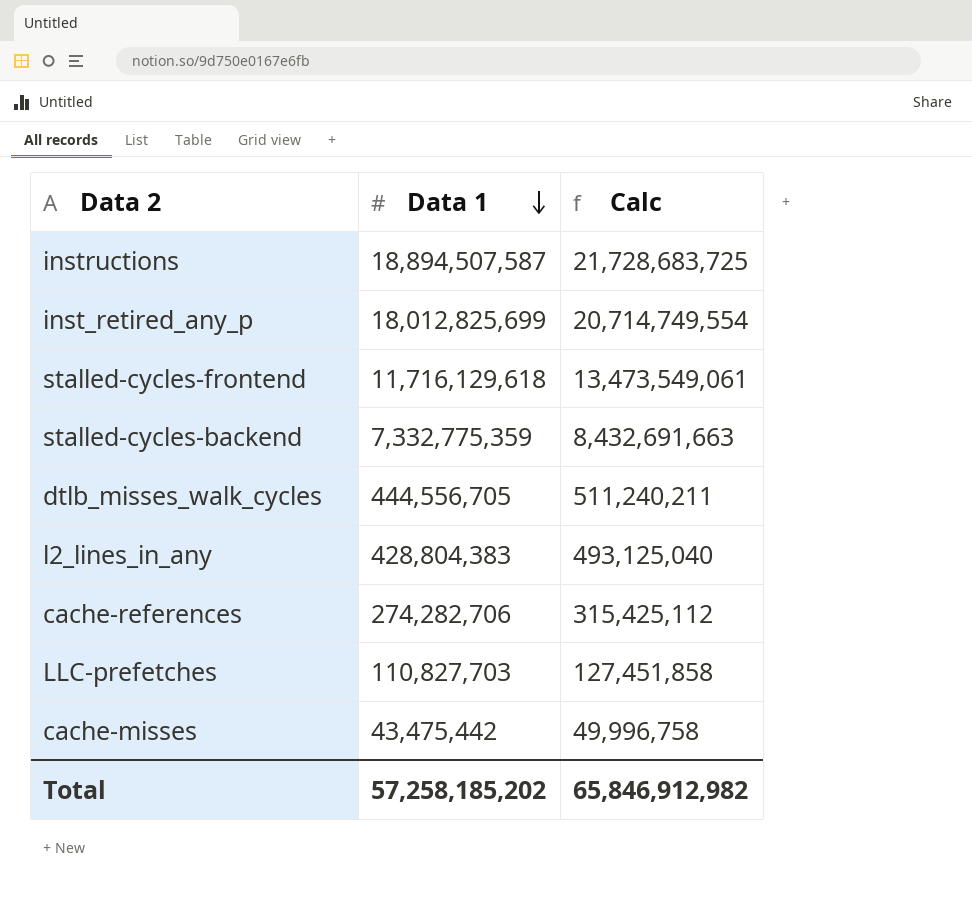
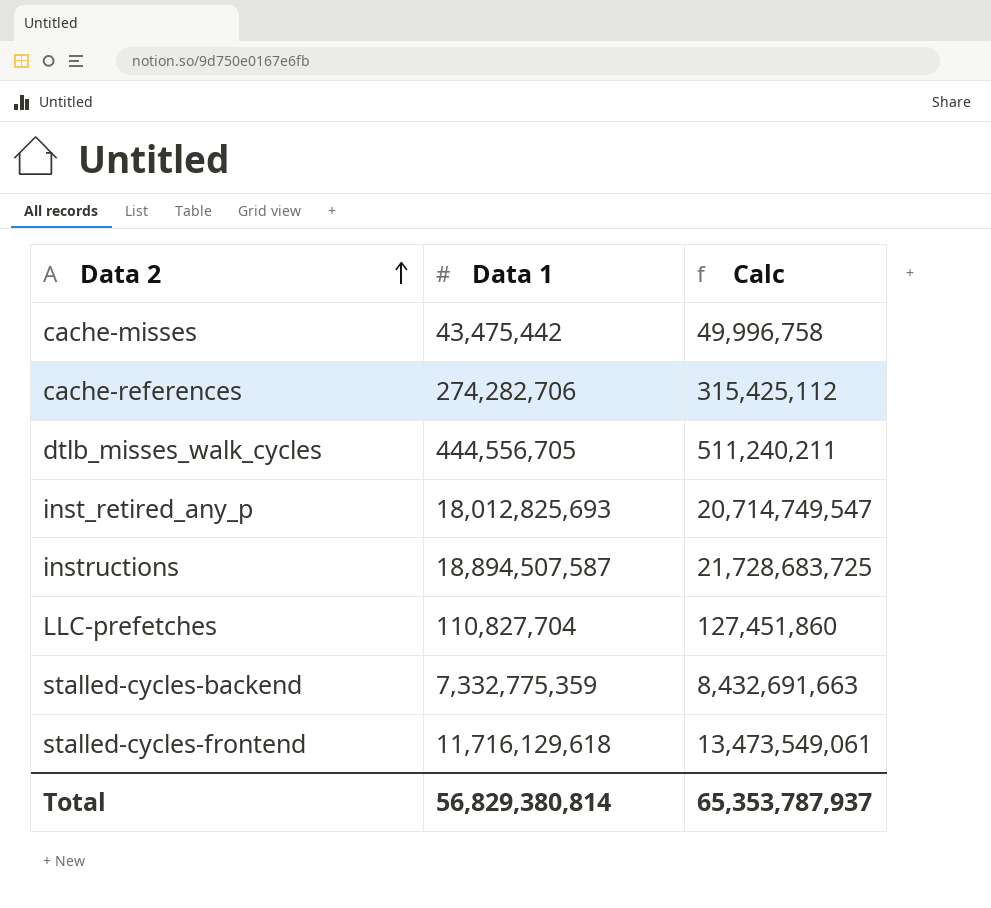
row order: Data 1 descending -> Data 2 ascending
row l2_lines_in_any: 428,804,383 | 493,125,040 -> none
inst_retired_any_p | Data 1: 18,012,825,699 -> 18,012,825,693
inst_retired_any_p | Calc: 20,714,749,554 -> 20,714,749,547
LLC-prefetches | Data 1: 110,827,703 -> 110,827,704
LLC-prefetches | Calc: 127,451,858 -> 127,451,860
Total | Data 1: 57,258,185,202 -> 56,829,380,814
Total | Calc: 65,846,912,982 -> 65,353,787,937

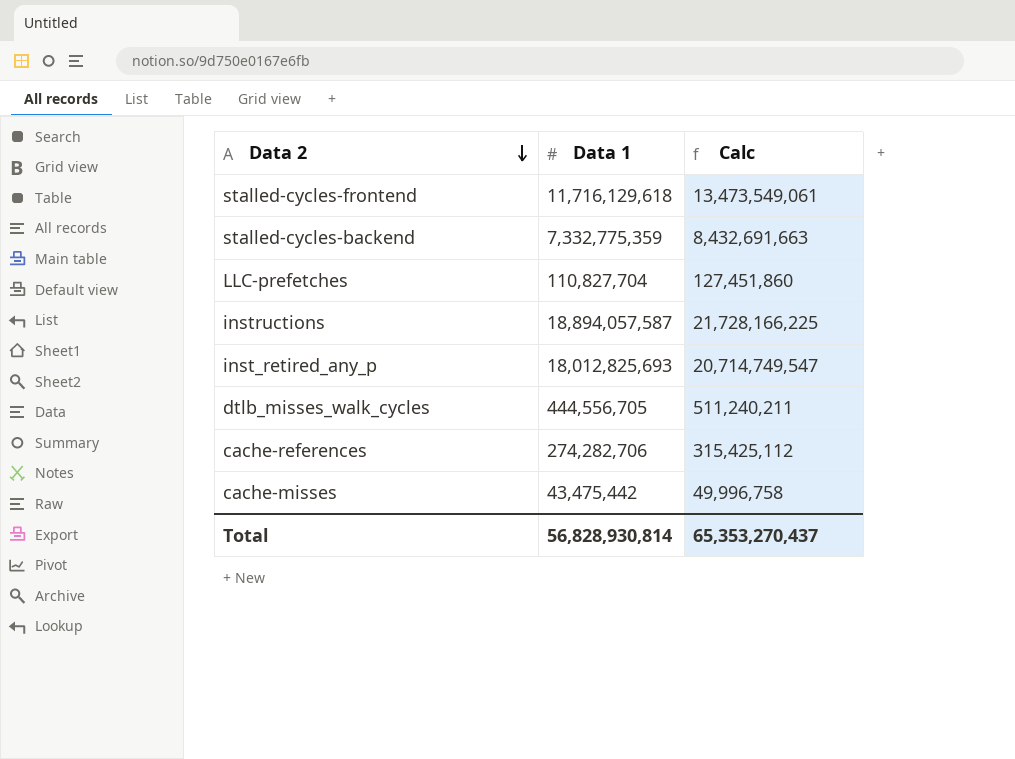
row order: Data 2 ascending -> Data 2 descending
instructions | Data 1: 18,894,507,587 -> 18,894,057,587
instructions | Calc: 21,728,683,725 -> 21,728,166,225
Total | Data 1: 56,829,380,814 -> 56,828,930,814
Total | Calc: 65,353,787,937 -> 65,353,270,437

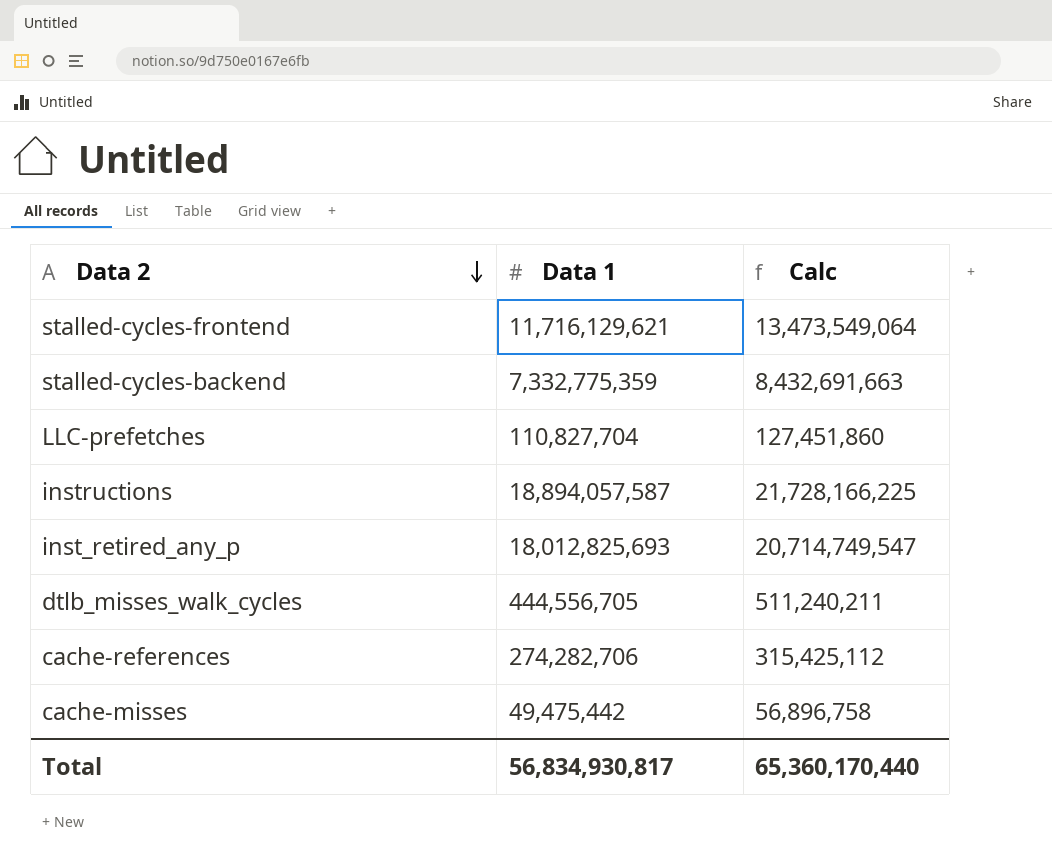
stalled-cycles-frontend | Data 1: 11,716,129,618 -> 11,716,129,621
stalled-cycles-frontend | Calc: 13,473,549,061 -> 13,473,549,064
cache-misses | Data 1: 43,475,442 -> 49,475,442
cache-misses | Calc: 49,996,758 -> 56,896,758
Total | Data 1: 56,828,930,814 -> 56,834,930,817
Total | Calc: 65,353,270,437 -> 65,360,170,440

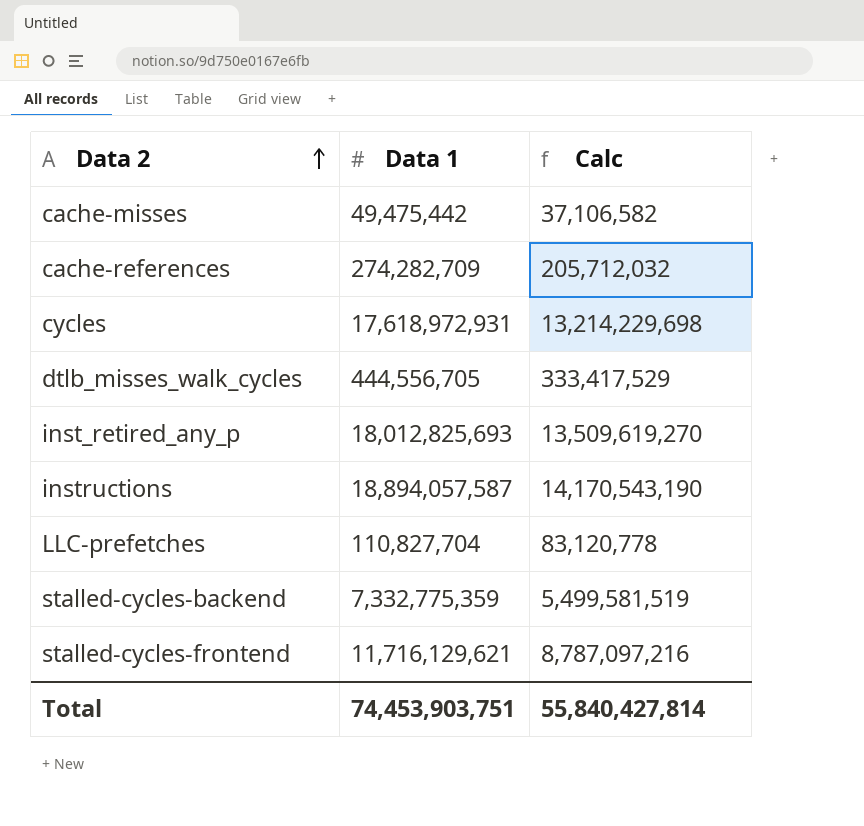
row order: Data 2 descending -> Data 2 ascending
column Calc | formula: [Data 1] * 1.15 -> [Data 1] * 0.75
cache-references | Data 1: 274,282,706 -> 274,282,709
row cycles: none -> 17,618,972,931 | 13,214,229,698
Total | Data 1: 56,834,930,817 -> 74,453,903,751
Total | Calc: 65,360,170,440 -> 55,840,427,814

